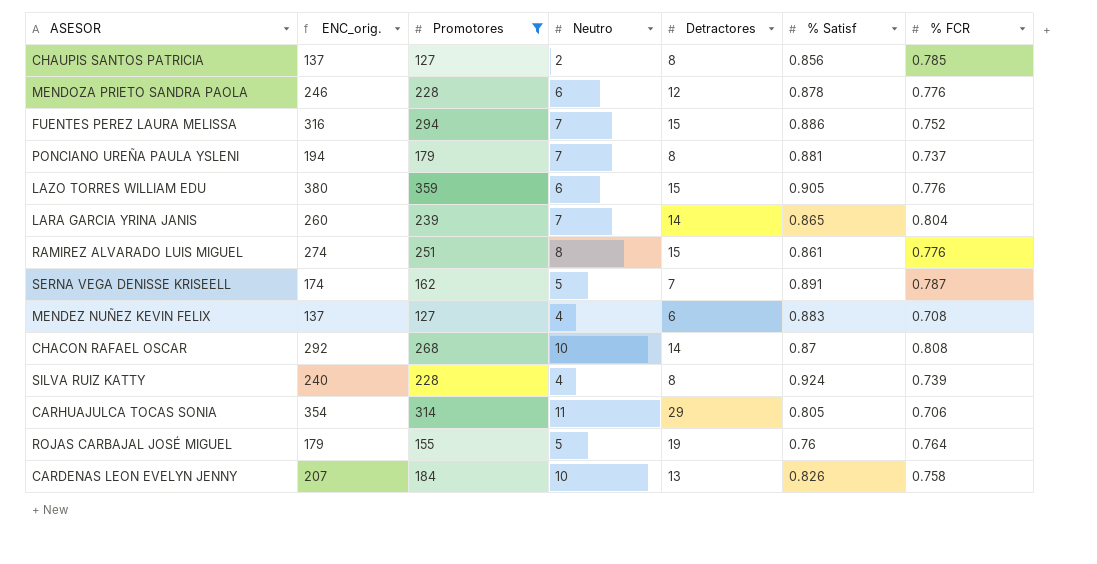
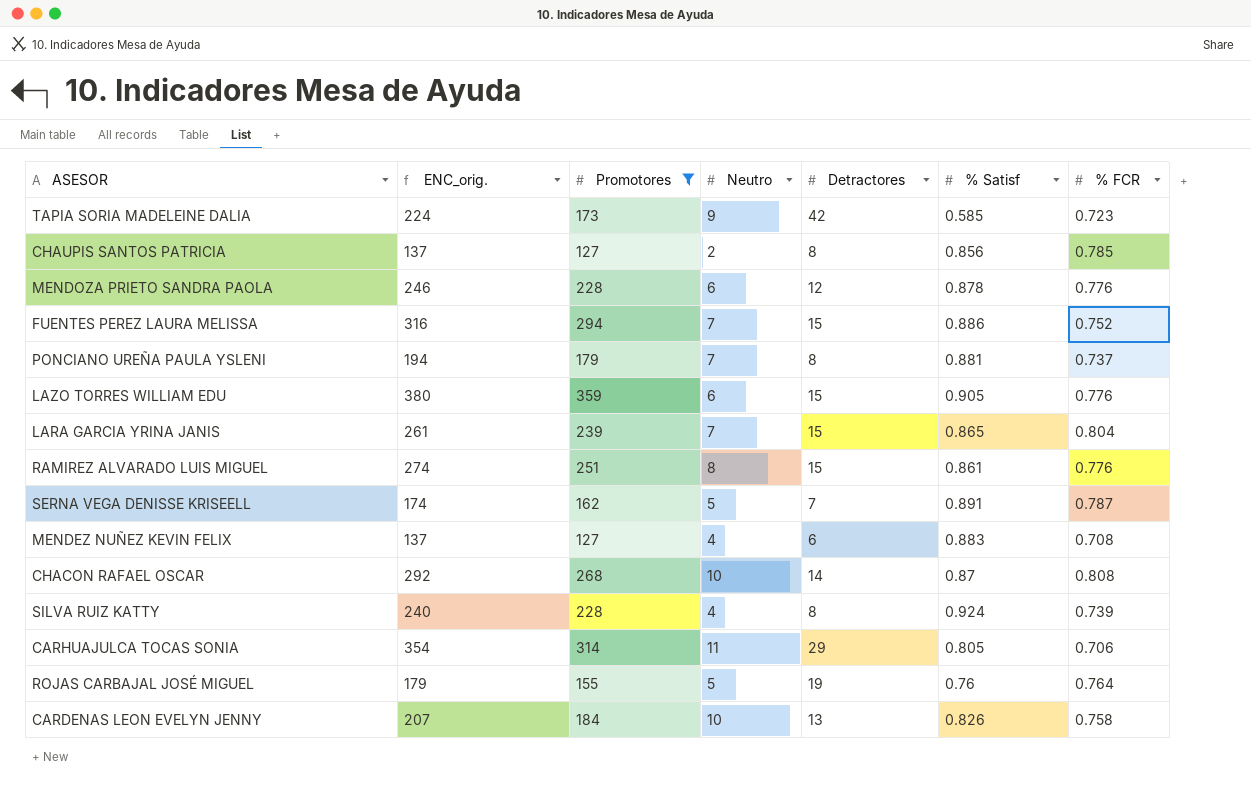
row TAPIA SORIA MADELEINE DALIA: none -> 224 | 173 | 9 | 42 | 0.585 | 0.723
LARA GARCIA YRINA JANIS | ENC_orig.: 260 -> 261
LARA GARCIA YRINA JANIS | Detractores: 14 -> 15

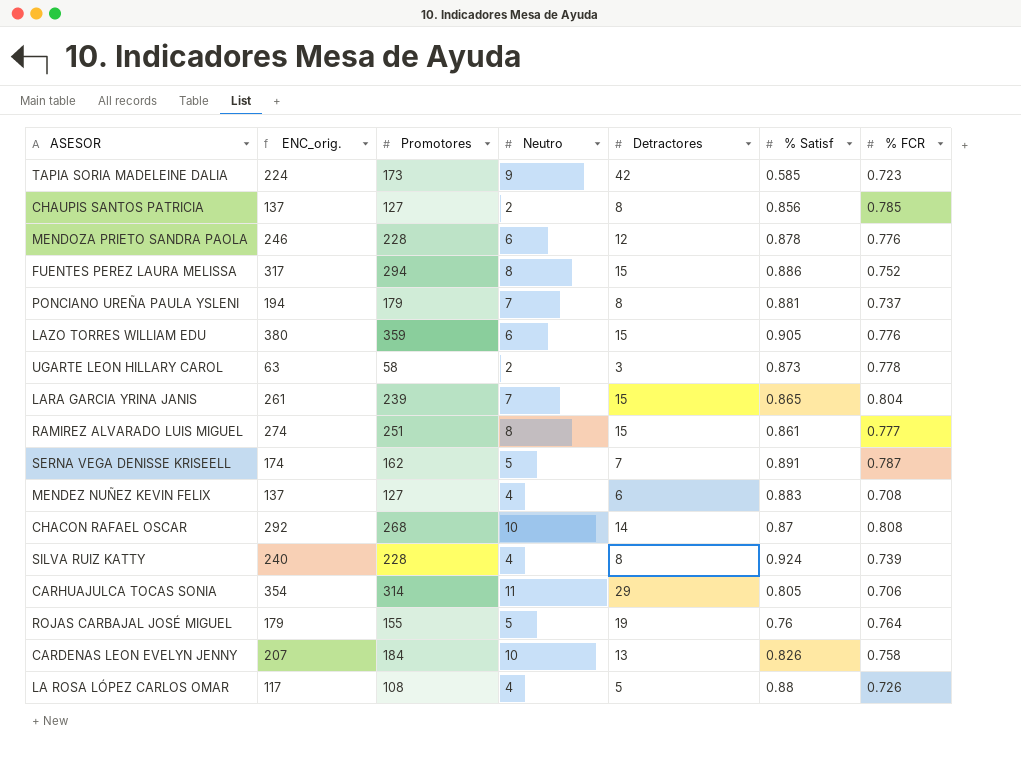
filter: Promotores >= 127 -> none
FUENTES PEREZ LAURA MELISSA | ENC_orig.: 316 -> 317
FUENTES PEREZ LAURA MELISSA | Neutro: 7 -> 8
RAMIREZ ALVARADO LUIS MIGUEL | % FCR: 0.776 -> 0.777

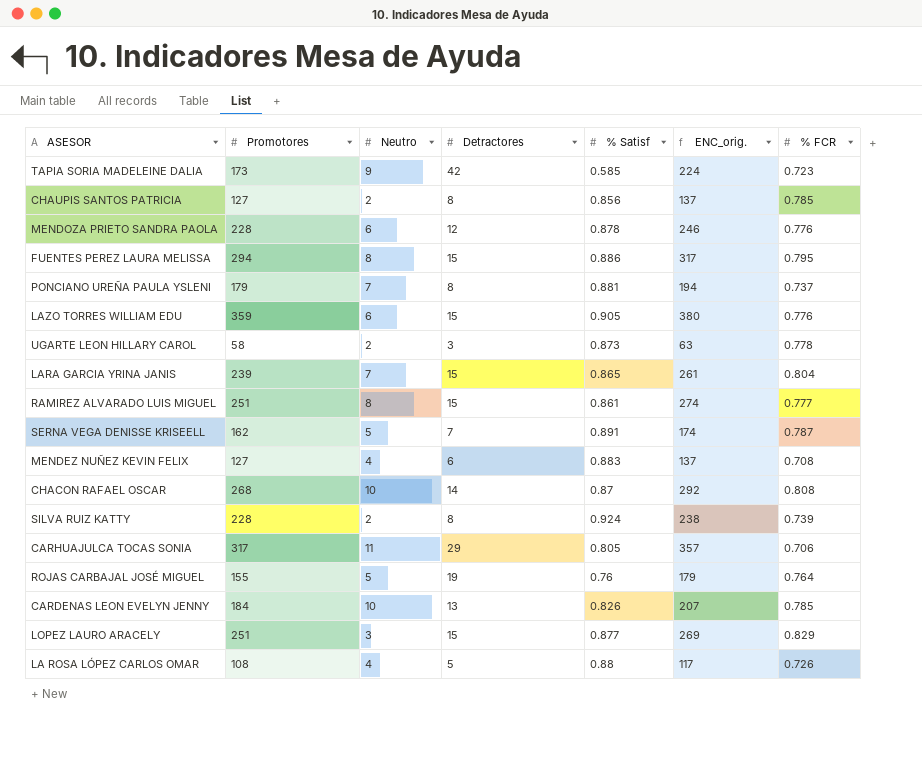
column ENC_orig. | position: 2 -> 6
FUENTES PEREZ LAURA MELISSA | % FCR: 0.752 -> 0.795
SILVA RUIZ KATTY | Neutro: 4 -> 2
SILVA RUIZ KATTY | ENC_orig.: 240 -> 238
CARHUAJULCA TOCAS SONIA | Promotores: 314 -> 317
CARHUAJULCA TOCAS SONIA | ENC_orig.: 354 -> 357
CARDENAS LEON EVELYN JENNY | % FCR: 0.758 -> 0.785
row LOPEZ LAURO ARACELY: none -> 251 | 3 | 15 | 0.877 | 269 | 0.829

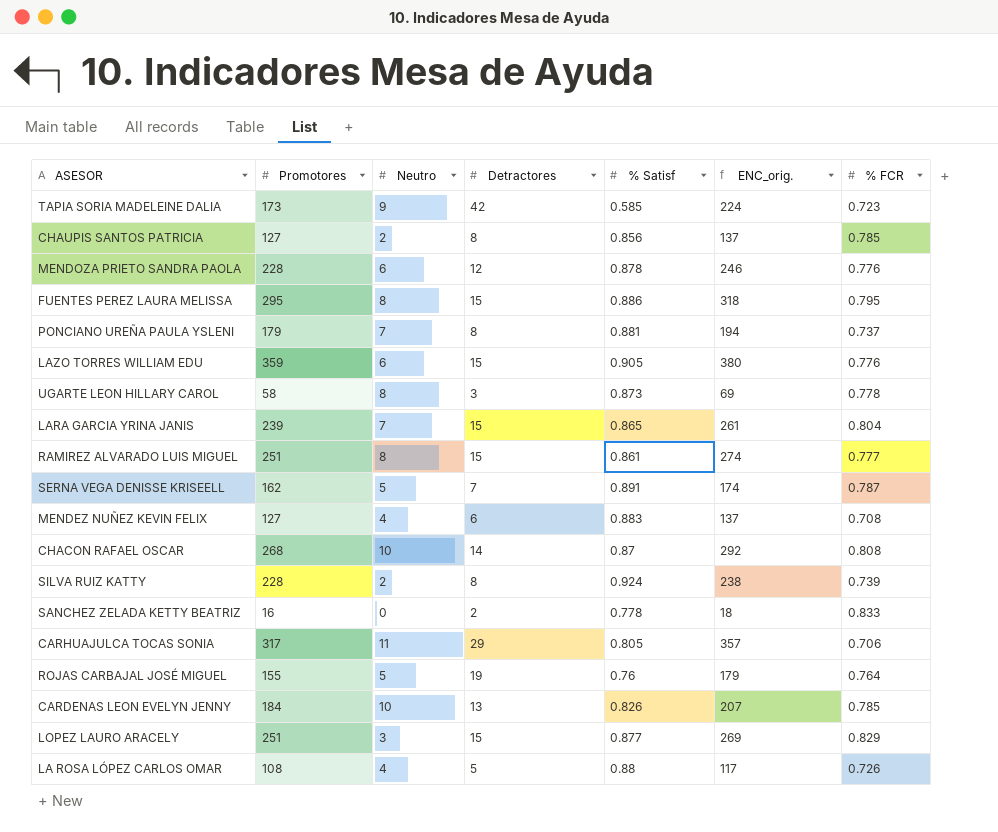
FUENTES PEREZ LAURA MELISSA | Promotores: 294 -> 295
FUENTES PEREZ LAURA MELISSA | ENC_orig.: 317 -> 318
UGARTE LEON HILLARY CAROL | Neutro: 2 -> 8
UGARTE LEON HILLARY CAROL | ENC_orig.: 63 -> 69
row SANCHEZ ZELADA KETTY BEATRIZ: none -> 16 | 0 | 2 | 0.778 | 18 | 0.833

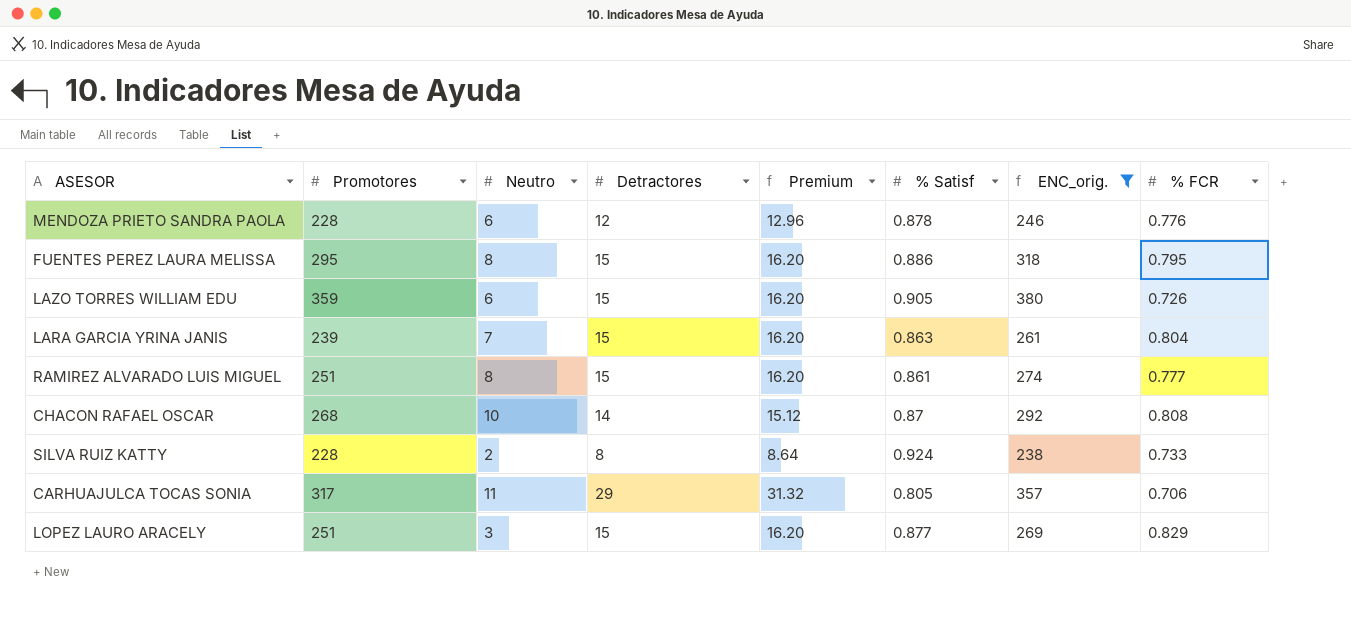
filter: none -> ENC_orig. >= 238
column Premium | formula: none -> [Detractores] * 1.08
LAZO TORRES WILLIAM EDU | % FCR: 0.776 -> 0.726
LARA GARCIA YRINA JANIS | % Satisf: 0.865 -> 0.863
SILVA RUIZ KATTY | % FCR: 0.739 -> 0.733

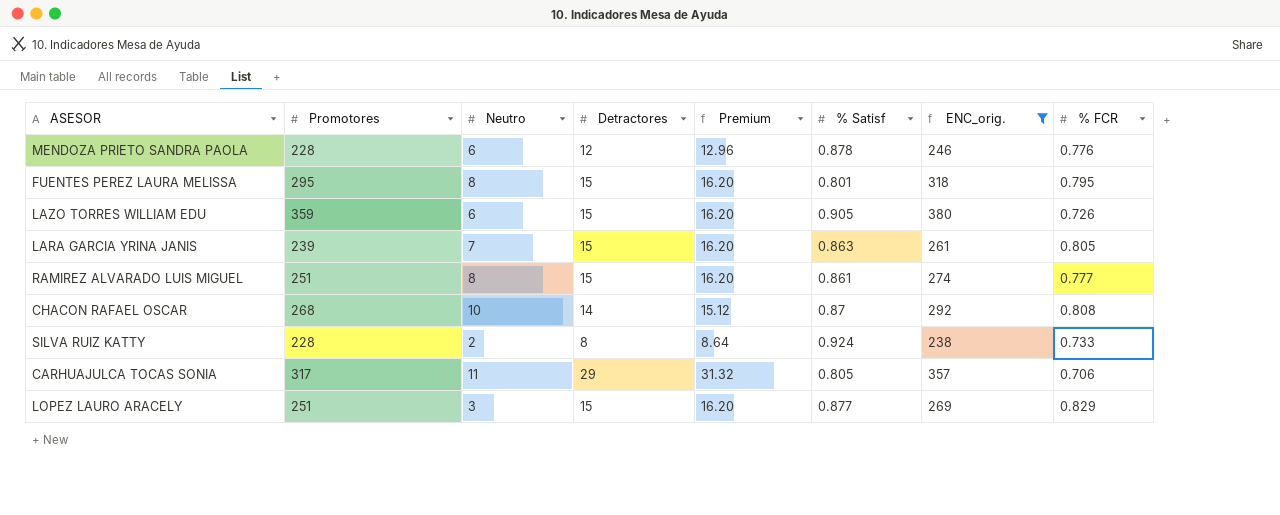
FUENTES PEREZ LAURA MELISSA | % Satisf: 0.886 -> 0.801
LARA GARCIA YRINA JANIS | % FCR: 0.804 -> 0.805

